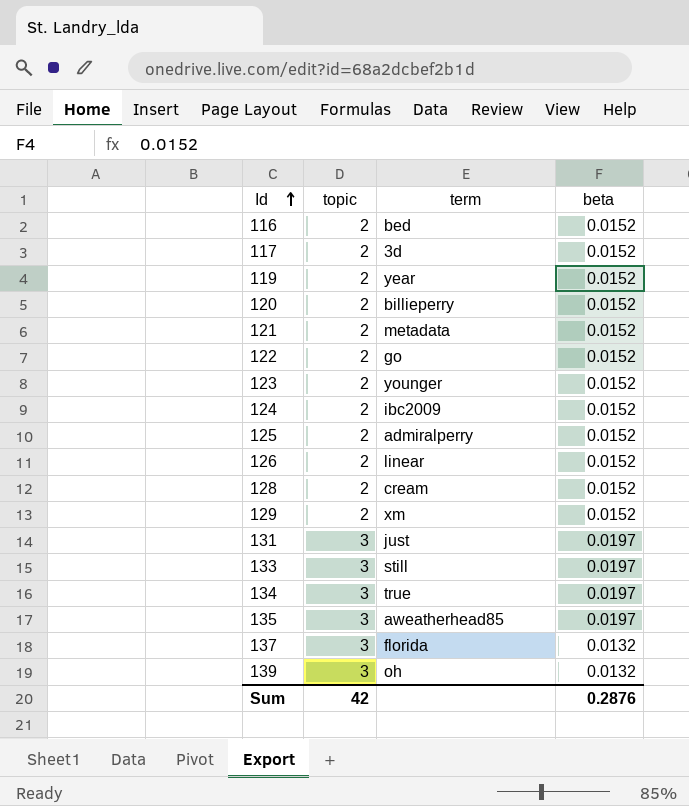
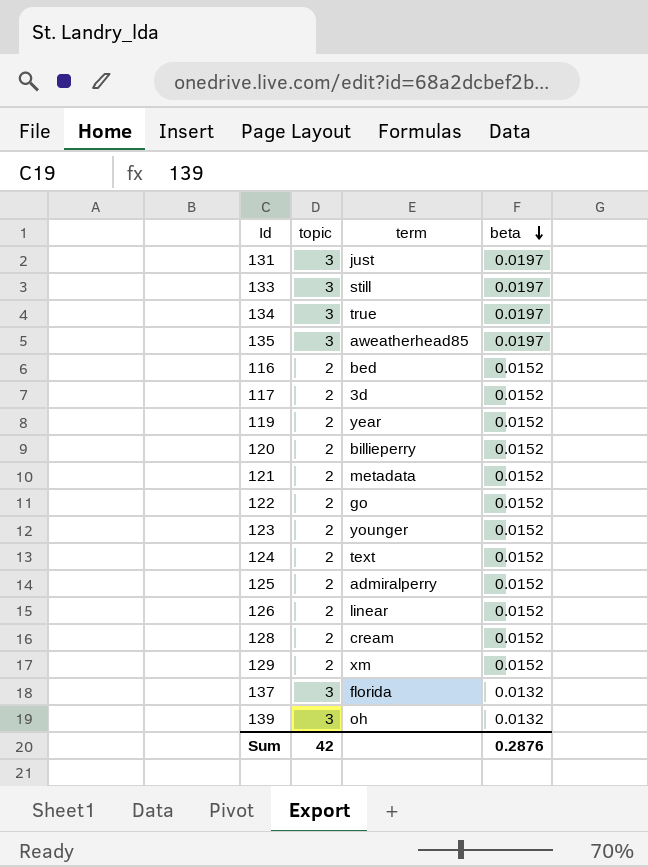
row order: Id ascending -> beta descending
124 | term: ibc2009 -> text

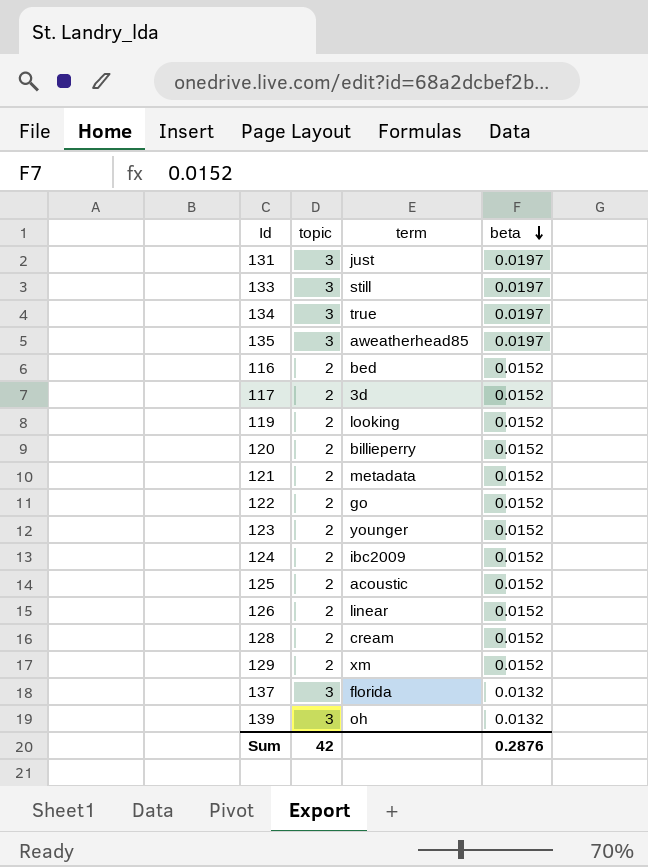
119 | term: year -> looking
124 | term: text -> ibc2009
125 | term: admiralperry -> acoustic

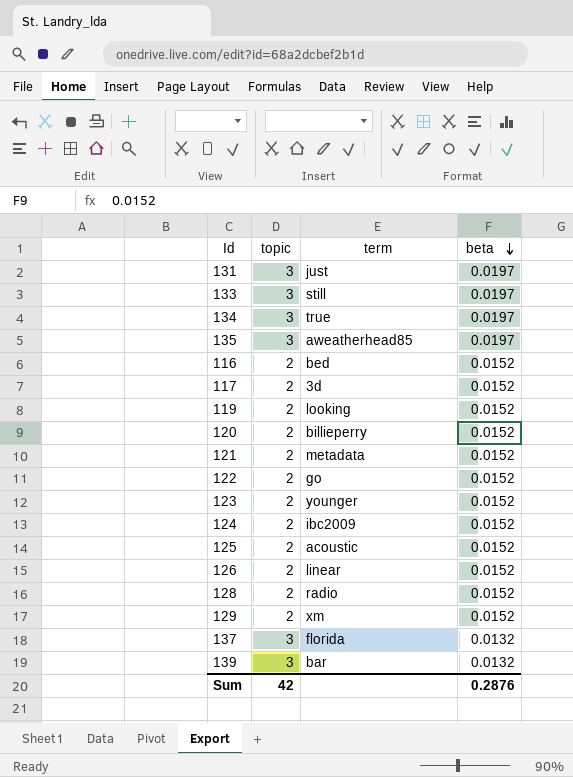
128 | term: cream -> radio
139 | term: oh -> bar

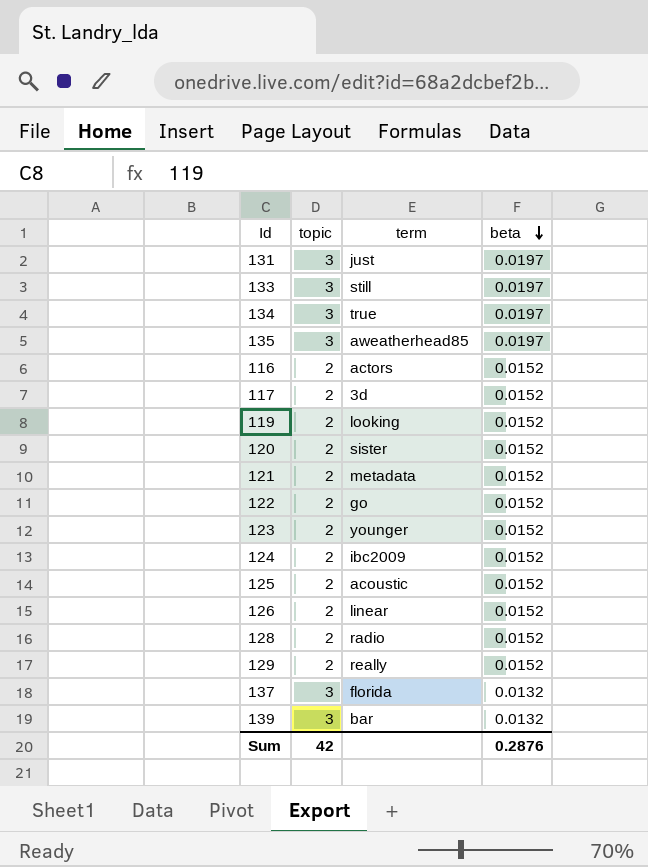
116 | term: bed -> actors
120 | term: billieperry -> sister
129 | term: xm -> really

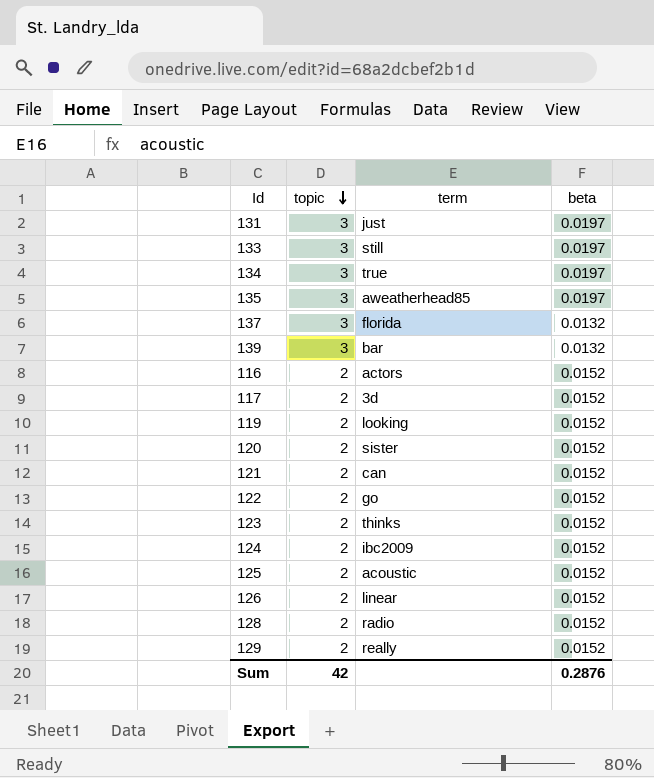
row order: beta descending -> topic descending
121 | term: metadata -> can
123 | term: younger -> thinks

